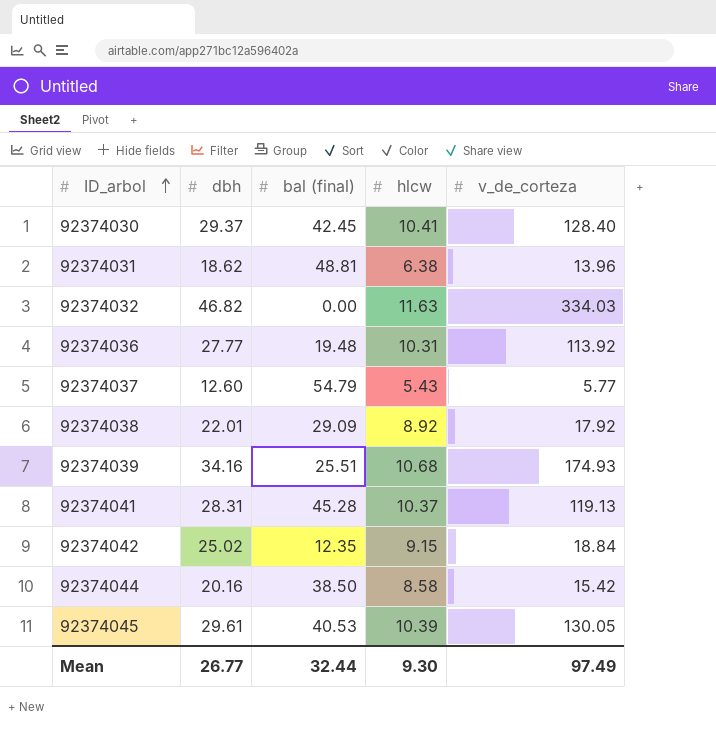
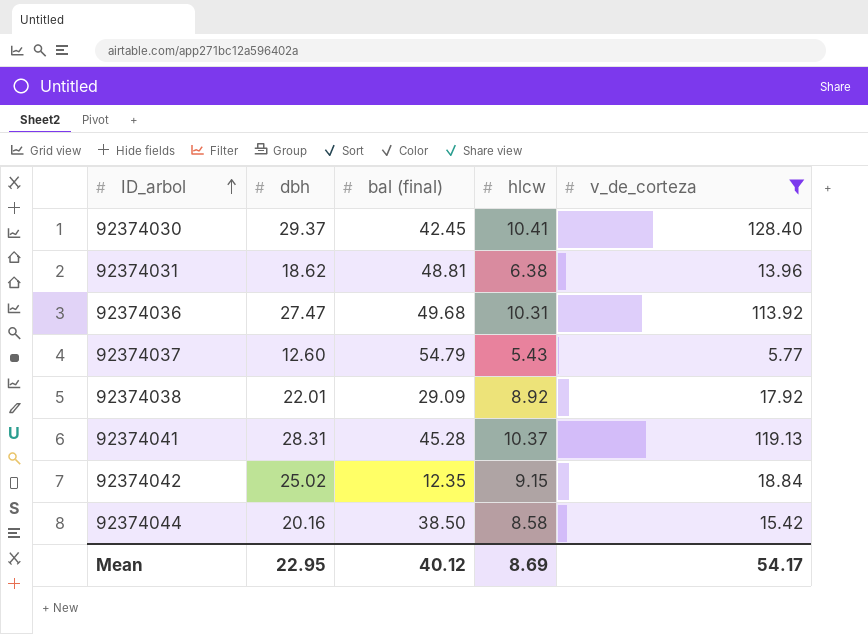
filter: none -> v_de_corteza <= 128.40
92374036 | dbh: 27.77 -> 27.47
92374036 | bal (final): 19.48 -> 49.68
Mean | dbh: 26.77 -> 22.95
Mean | bal (final): 32.44 -> 40.12
Mean | hlcw: 9.30 -> 8.69
Mean | v_de_corteza: 97.49 -> 54.17

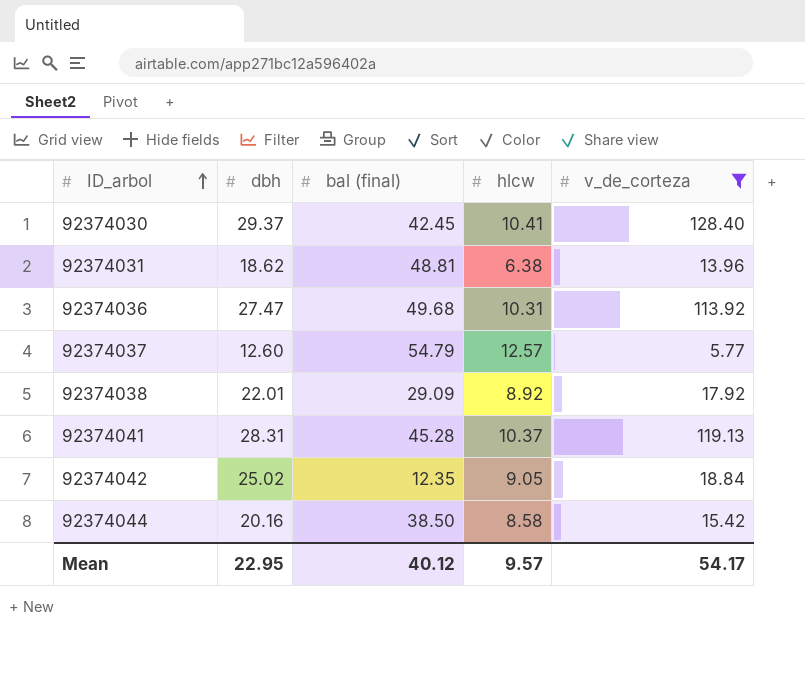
92374037 | hlcw: 5.43 -> 12.57
92374042 | hlcw: 9.15 -> 9.05
Mean | hlcw: 8.69 -> 9.57

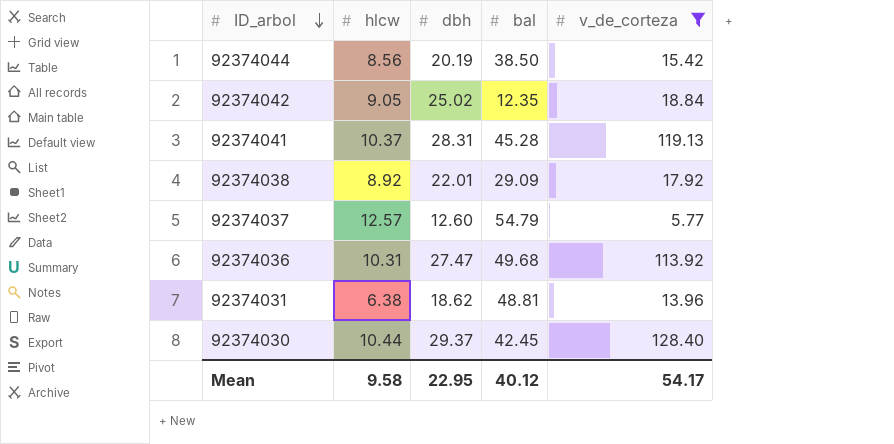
row order: ID_arbol ascending -> ID_arbol descending
column hlcw | position: 4 -> 2
column name: bal (final) -> bal
92374044 | hlcw: 8.58 -> 8.56
92374044 | dbh: 20.16 -> 20.19
92374030 | hlcw: 10.41 -> 10.44
Mean | hlcw: 9.57 -> 9.58

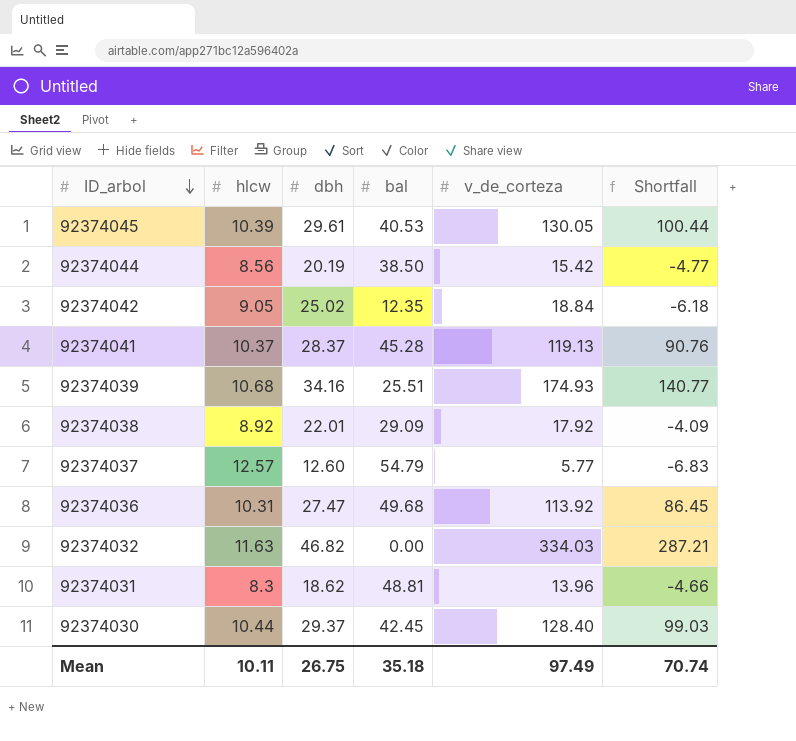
filter: v_de_corteza <= 128.40 -> none
column Shortfall | formula: none -> [v_de_corteza] - [dbh]
92374041 | dbh: 28.31 -> 28.37
92374031 | hlcw: 6.38 -> 8.3
Mean | hlcw: 9.58 -> 10.11
Mean | dbh: 22.95 -> 26.75
Mean | bal: 40.12 -> 35.18
Mean | v_de_corteza: 54.17 -> 97.49

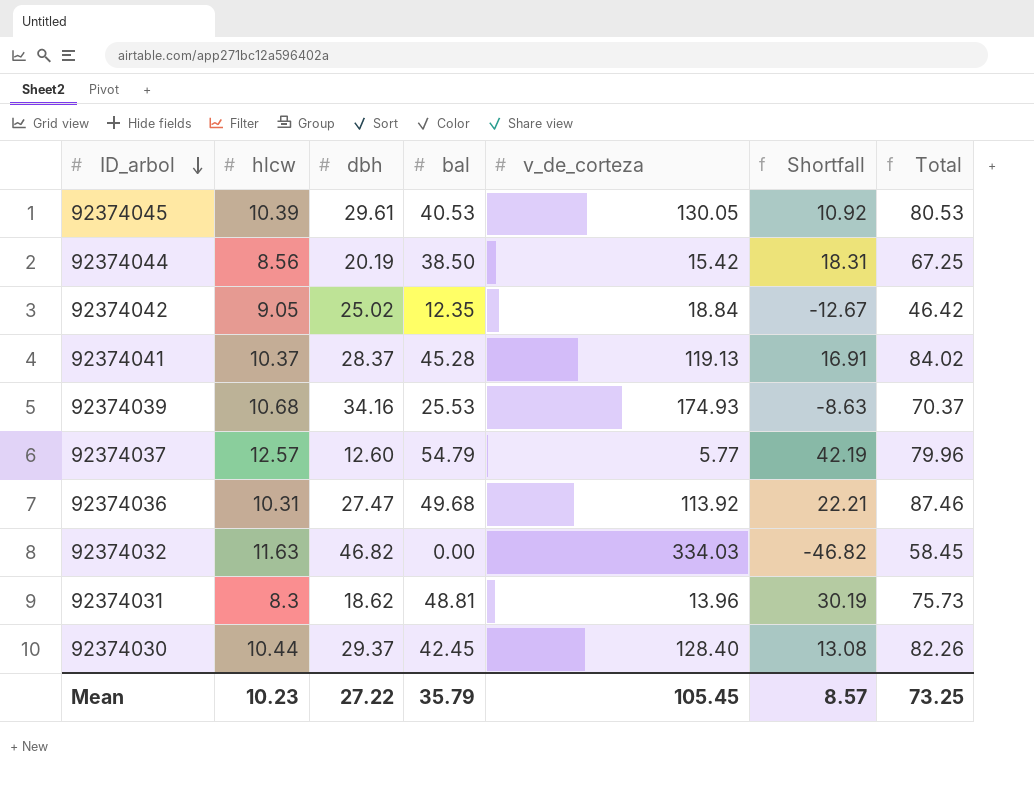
column Shortfall | formula: [v_de_corteza] - [dbh] -> [bal] - [dbh]
column Total | formula: none -> [hlcw] + [dbh] + [bal]
row 92374038: 8.92 | 22.01 | 29.09 | 17.92 | -4.09 -> none
92374039 | bal: 25.51 -> 25.53
Mean | hlcw: 10.11 -> 10.23
Mean | dbh: 26.75 -> 27.22
Mean | bal: 35.18 -> 35.79
Mean | v_de_corteza: 97.49 -> 105.45
Mean | Shortfall: 70.74 -> 8.57

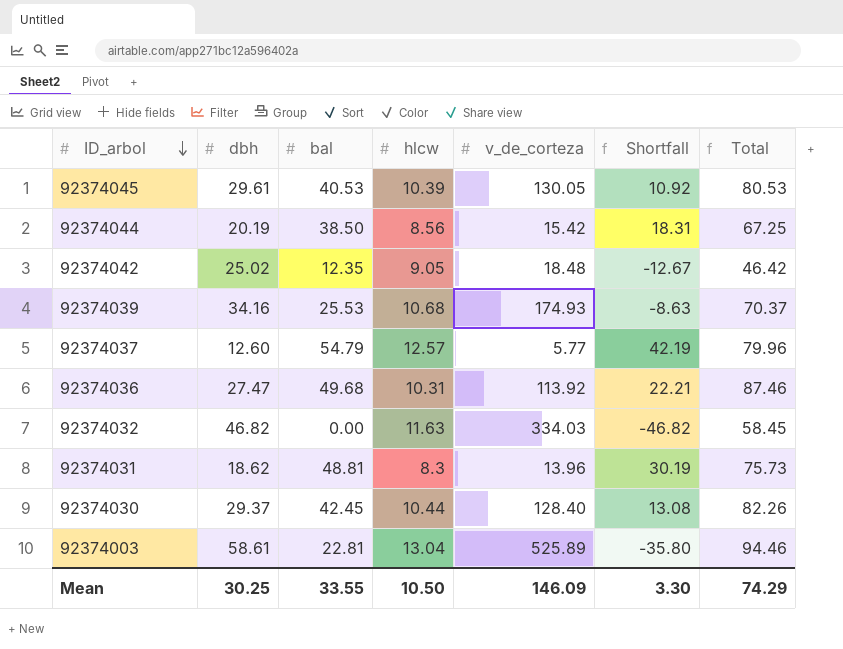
column hlcw | position: 2 -> 4
row 92374041: 10.37 | 28.37 | 45.28 | 119.13 | 16.91 | 84.02 -> none
92374042 | v_de_corteza: 18.84 -> 18.48
row 92374003: none -> 58.61 | 22.81 | 13.04 | 525.89 | -35.80 | 94.46
Mean | dbh: 27.22 -> 30.25
Mean | bal: 35.79 -> 33.55
Mean | hlcw: 10.23 -> 10.50
Mean | v_de_corteza: 105.45 -> 146.09
Mean | Shortfall: 8.57 -> 3.30
Mean | Total: 73.25 -> 74.29

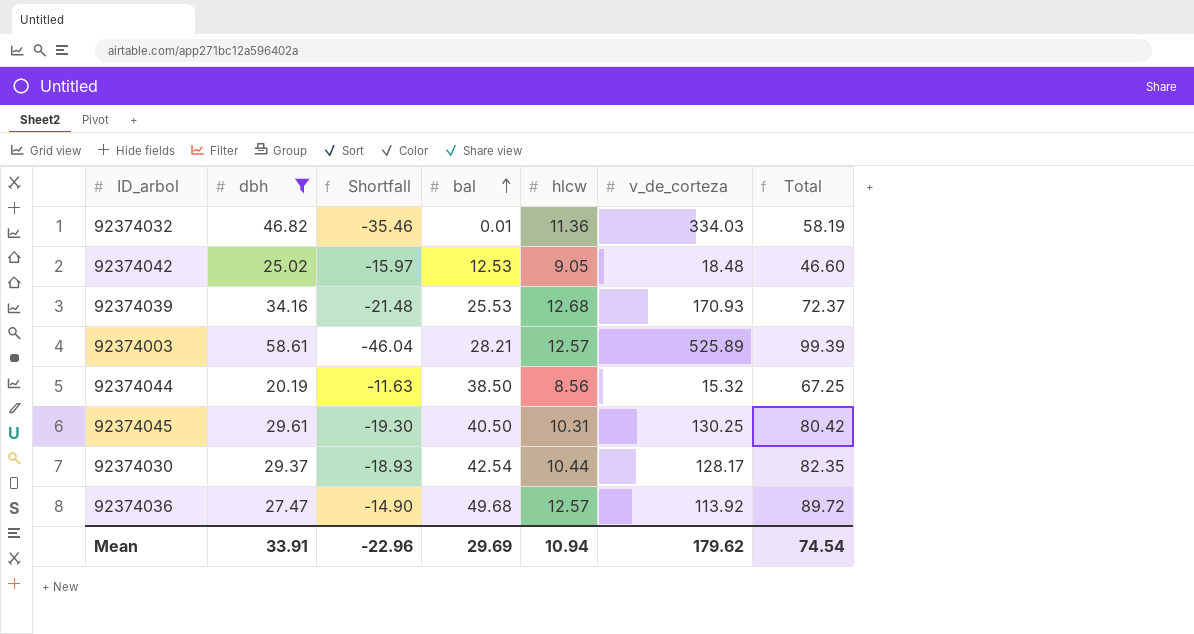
filter: none -> dbh >= 20.19
row order: ID_arbol descending -> bal ascending
column Shortfall | formula: [bal] - [dbh] -> [hlcw] - [dbh]
column Shortfall | position: 6 -> 3
92374032 | bal: 0.00 -> 0.01
92374032 | hlcw: 11.63 -> 11.36
92374032 | Total: 58.45 -> 58.19
92374042 | bal: 12.35 -> 12.53
92374042 | Total: 46.42 -> 46.60
92374039 | hlcw: 10.68 -> 12.68
92374039 | v_de_corteza: 174.93 -> 170.93
92374039 | Total: 70.37 -> 72.37
92374003 | bal: 22.81 -> 28.21
92374003 | hlcw: 13.04 -> 12.57
92374003 | Total: 94.46 -> 99.39
92374044 | v_de_corteza: 15.42 -> 15.32
92374045 | bal: 40.53 -> 40.50
92374045 | hlcw: 10.39 -> 10.31
92374045 | v_de_corteza: 130.05 -> 130.25
92374045 | Total: 80.53 -> 80.42
92374030 | bal: 42.45 -> 42.54
92374030 | v_de_corteza: 128.40 -> 128.17
92374030 | Total: 82.26 -> 82.35
92374036 | hlcw: 10.31 -> 12.57
92374036 | Total: 87.46 -> 89.72
Mean | dbh: 30.25 -> 33.91
Mean | Shortfall: 3.30 -> -22.96
Mean | bal: 33.55 -> 29.69
Mean | hlcw: 10.50 -> 10.94
Mean | v_de_corteza: 146.09 -> 179.62
Mean | Total: 74.29 -> 74.54

